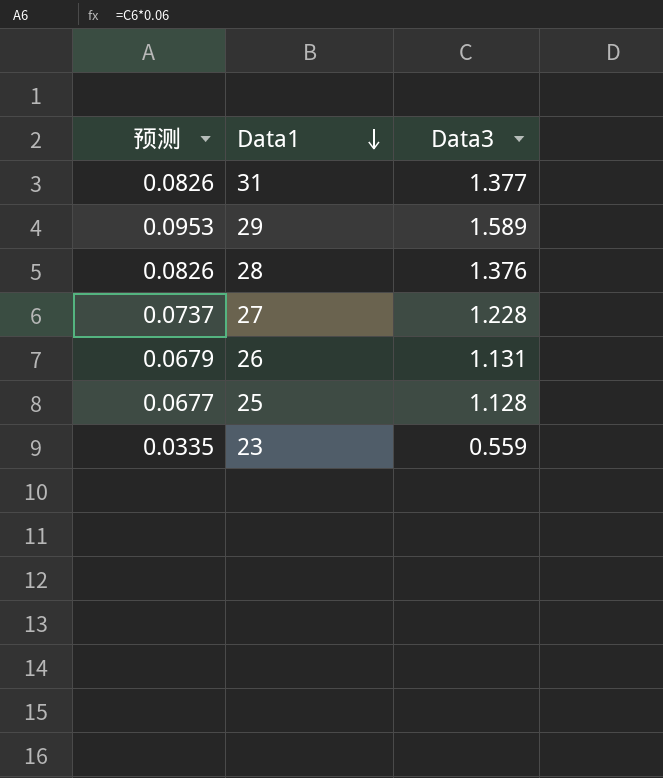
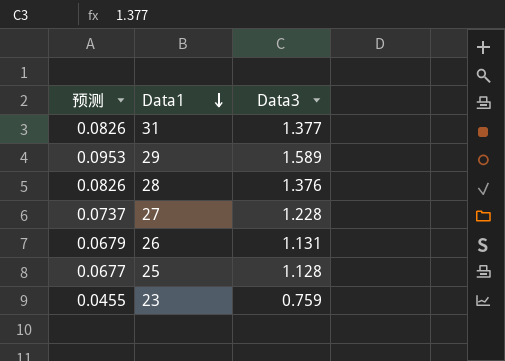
23 | 预测: 0.0335 -> 0.0455
23 | Data3: 0.559 -> 0.759

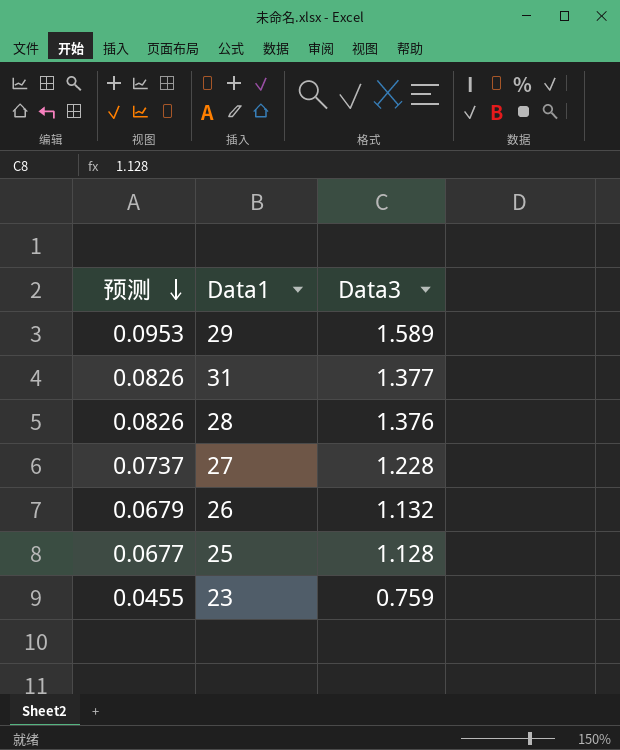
row order: Data1 descending -> 预测 descending
26 | Data3: 1.131 -> 1.132

